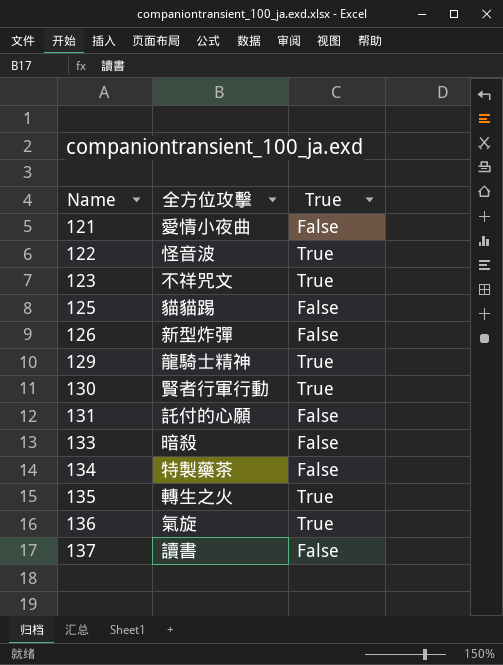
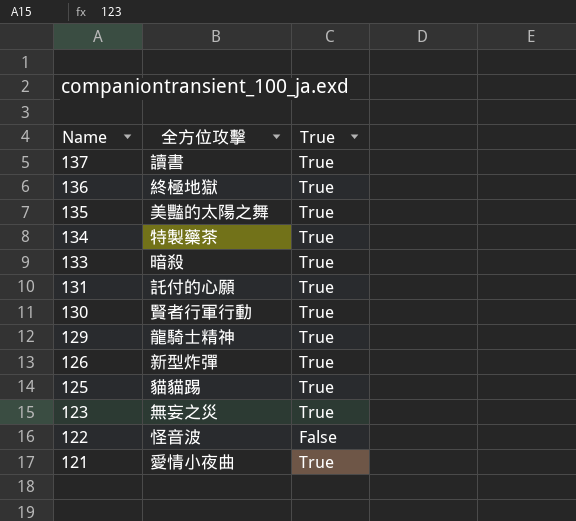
row order: Name ascending -> Name descending
137 | True: False -> True
136 | 全方位攻擊: 氣旋 -> 終極地獄
135 | 全方位攻擊: 轉生之火 -> 美豔的太陽之舞
134 | True: False -> True
133 | True: False -> True
131 | True: False -> True
126 | True: False -> True
125 | True: False -> True
123 | 全方位攻擊: 不祥咒文 -> 無妄之災
122 | True: True -> False
121 | True: False -> True

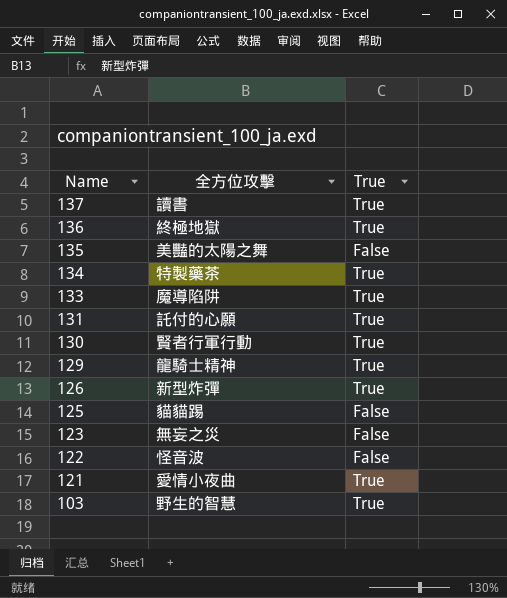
135 | True: True -> False
133 | 全方位攻擊: 暗殺 -> 魔導陷阱
125 | True: True -> False
123 | True: True -> False
row 103: none -> 野生的智慧 | True

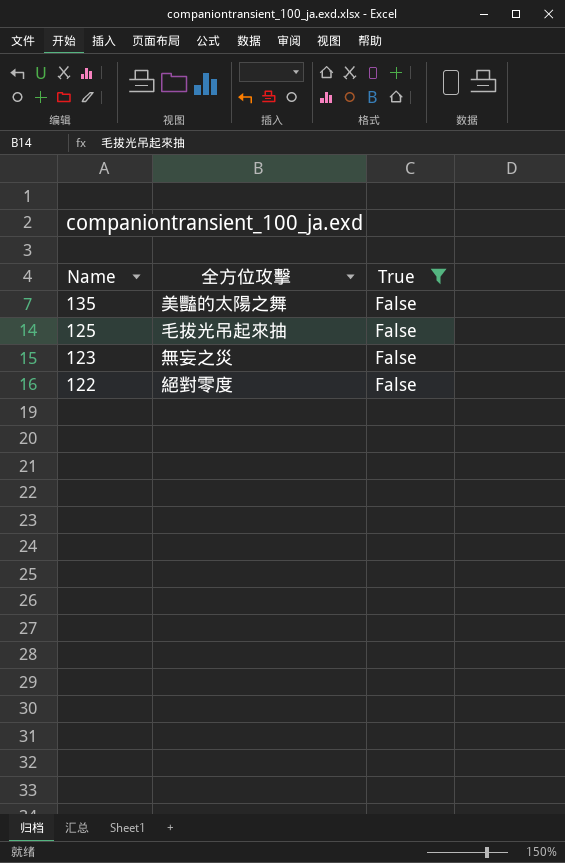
filter: none -> True = False
125 | 全方位攻擊: 貓貓踢 -> 毛拔光吊起來抽
122 | 全方位攻擊: 怪音波 -> 絕對零度

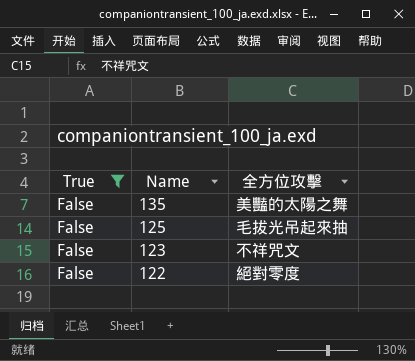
column True | position: 3 -> 1
123 | 全方位攻擊: 無妄之災 -> 不祥咒文

